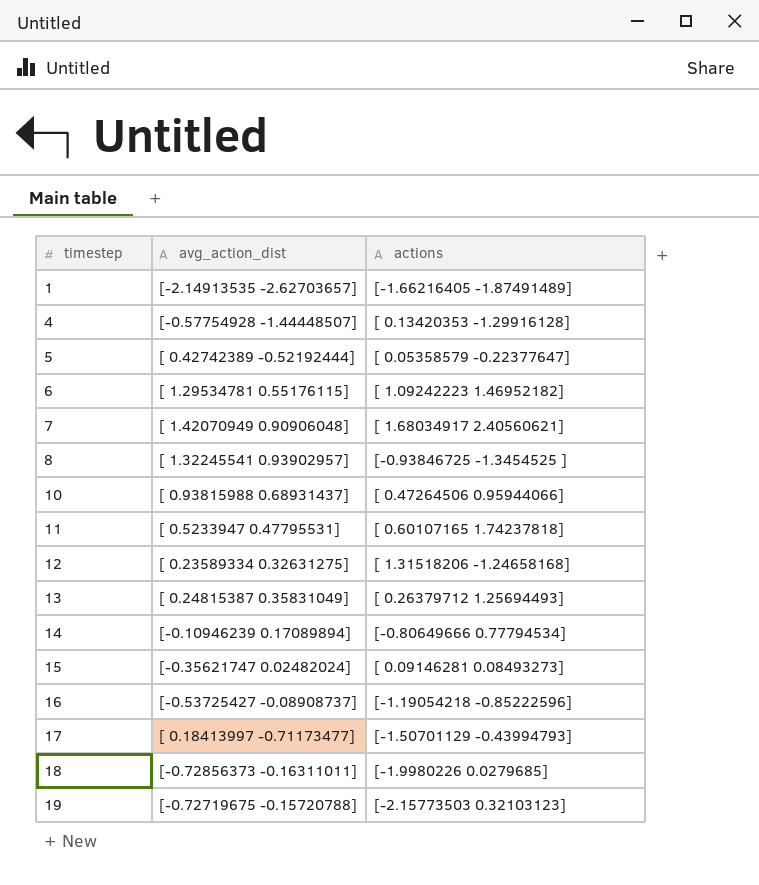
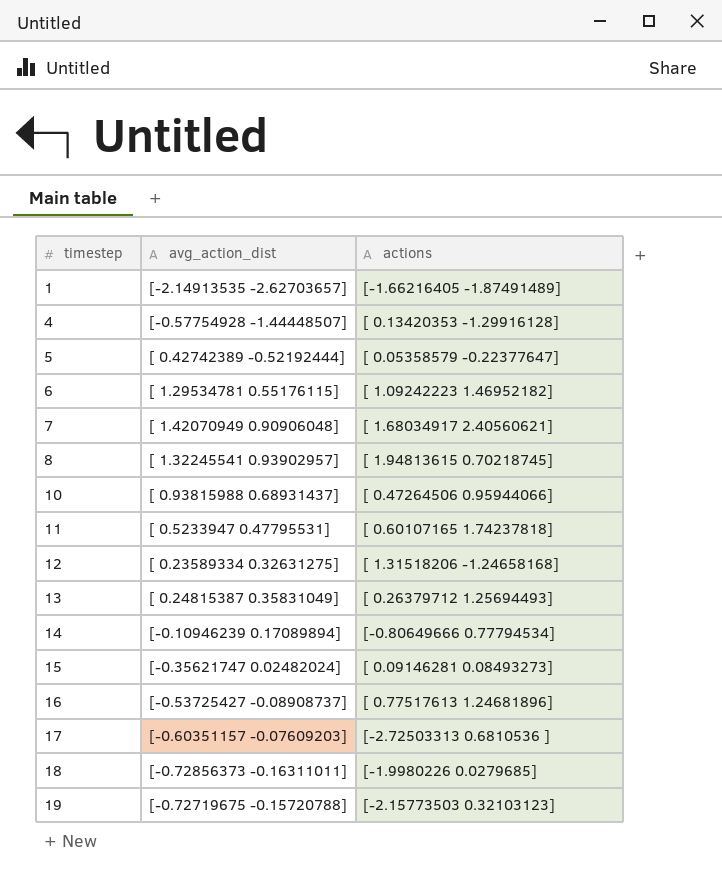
8 | actions: [-0.93846725 -1.3454525 ] -> [ 1.94813615 0.70218745]
16 | actions: [-1.19054218 -0.85222596] -> [ 0.77517613 1.24681896]
17 | avg_action_dist: [ 0.18413997 -0.71173477] -> [-0.60351157 -0.07609203]
17 | actions: [-1.50701129 -0.43994793] -> [-2.72503313 0.6810536 ]

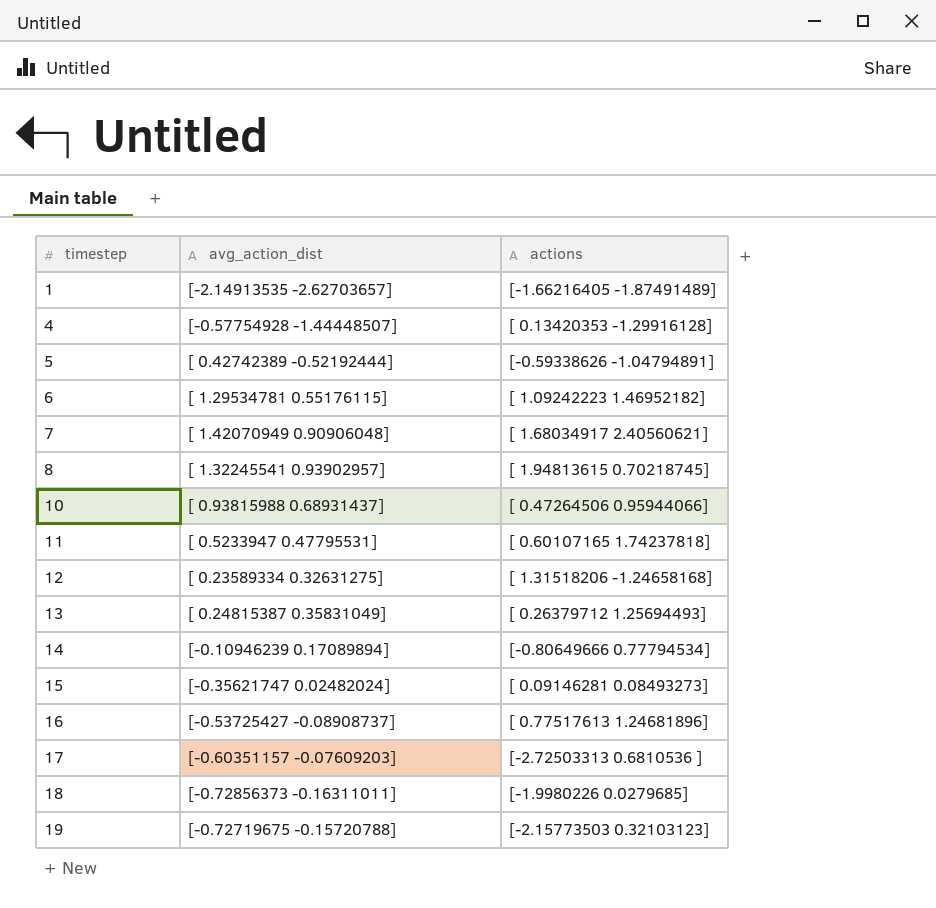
5 | actions: [ 0.05358579 -0.22377647] -> [-0.59338626 -1.04794891]

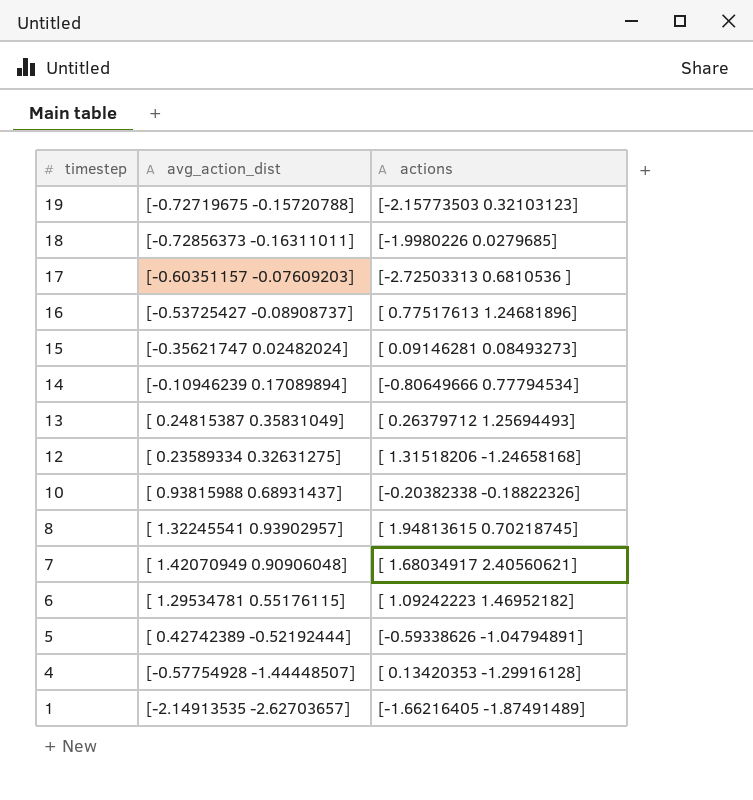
row order: timestep ascending -> timestep descending
row 11: [ 0.5233947 0.47795531] | [ 0.60107165 1.74237818] -> none
10 | actions: [ 0.47264506 0.95944066] -> [-0.20382338 -0.18822326]

